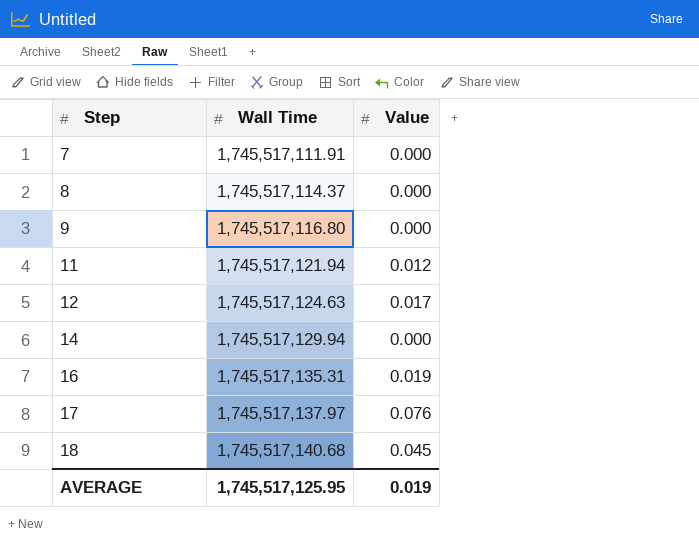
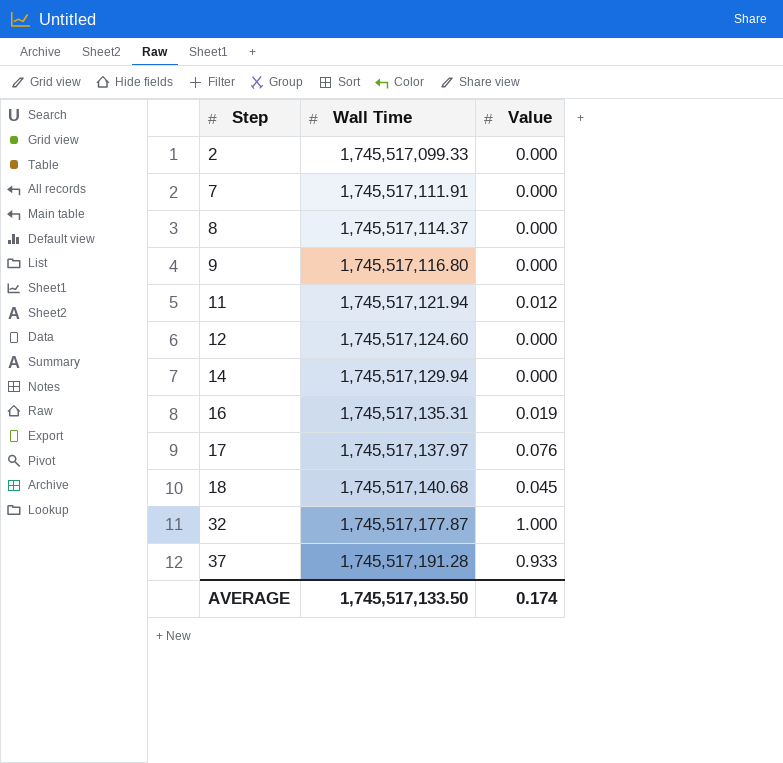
row 2: none -> 1,745,517,099.33 | 0.000
12 | Wall Time: 1,745,517,124.63 -> 1,745,517,124.60
12 | Value: 0.017 -> 0.000
row 32: none -> 1,745,517,177.87 | 1.000
row 37: none -> 1,745,517,191.28 | 0.933
AVERAGE | Wall Time: 1,745,517,125.95 -> 1,745,517,133.50
AVERAGE | Value: 0.019 -> 0.174

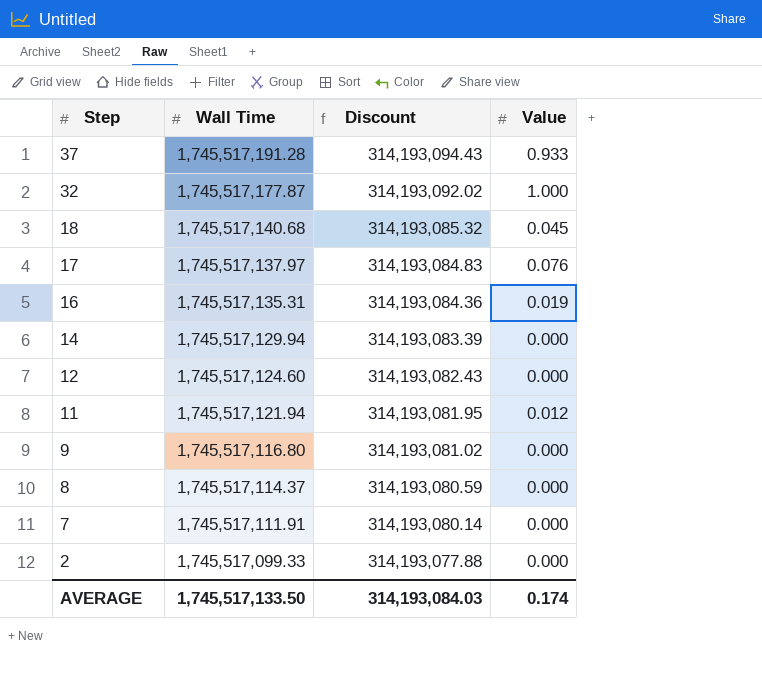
row order: Step ascending -> Step descending
column Discount | formula: none -> [Wall Time] * 0.18

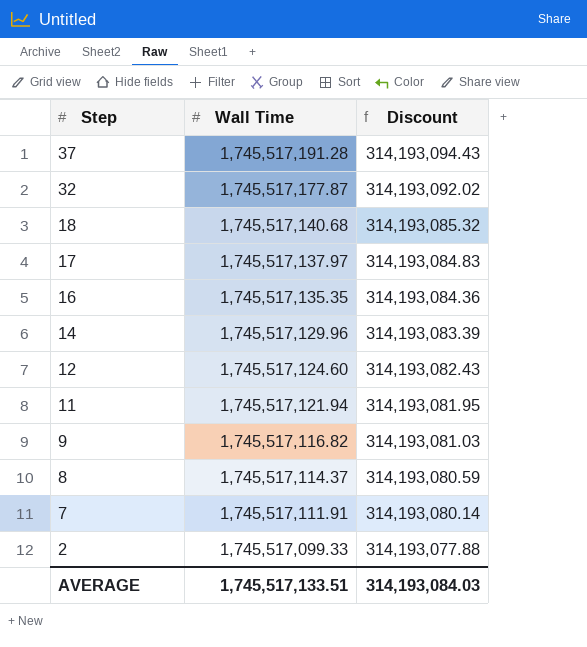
column Value | position: 4 -> none
16 | Wall Time: 1,745,517,135.31 -> 1,745,517,135.35
14 | Wall Time: 1,745,517,129.94 -> 1,745,517,129.96
9 | Wall Time: 1,745,517,116.80 -> 1,745,517,116.82
9 | Discount: 314,193,081.02 -> 314,193,081.03
AVERAGE | Wall Time: 1,745,517,133.50 -> 1,745,517,133.51

